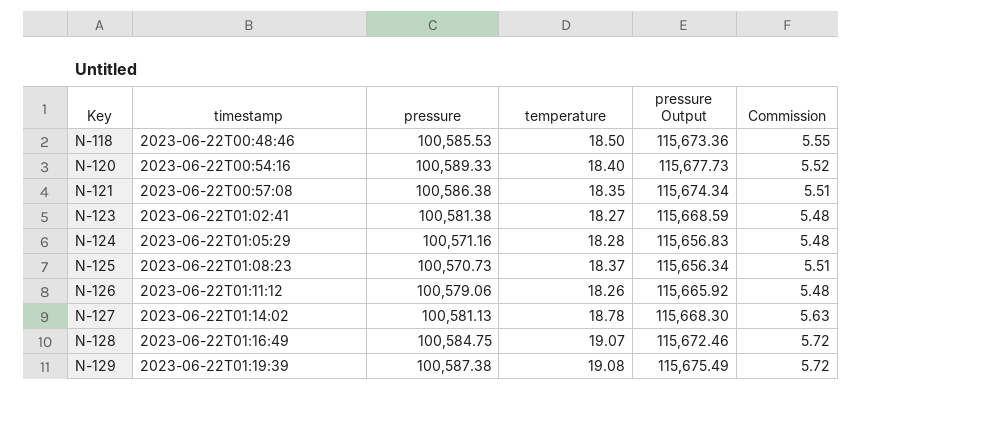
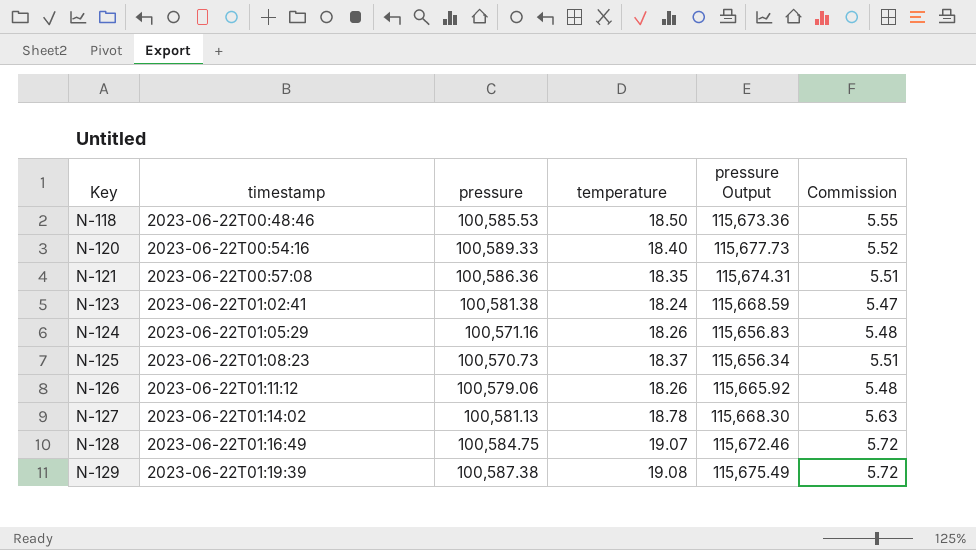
N-121 | pressure: 100,586.38 -> 100,586.36
N-121 | pressure Output: 115,674.34 -> 115,674.31
N-123 | temperature: 18.27 -> 18.24
N-123 | Commission: 5.48 -> 5.47
N-124 | temperature: 18.28 -> 18.26

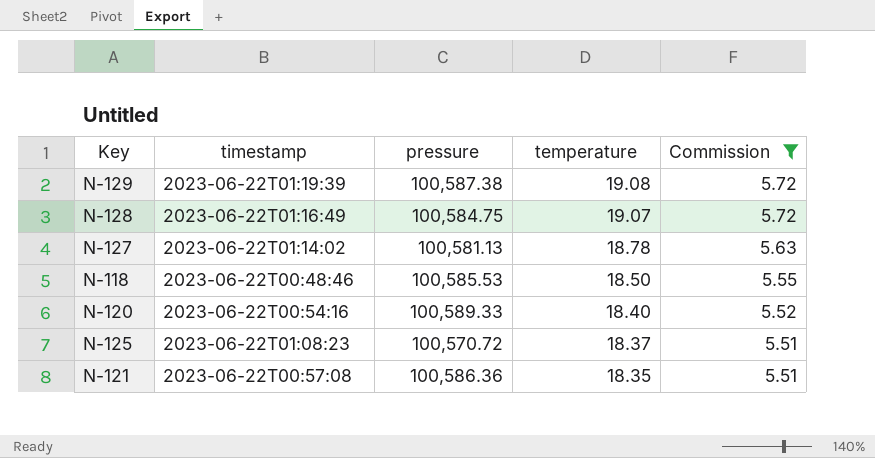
filter: none -> Commission >= 5.51
row order: Key ascending -> temperature descending
column pressure Output | formula: [pressure] * 1.15 -> none
N-125 | pressure: 100,570.73 -> 100,570.72

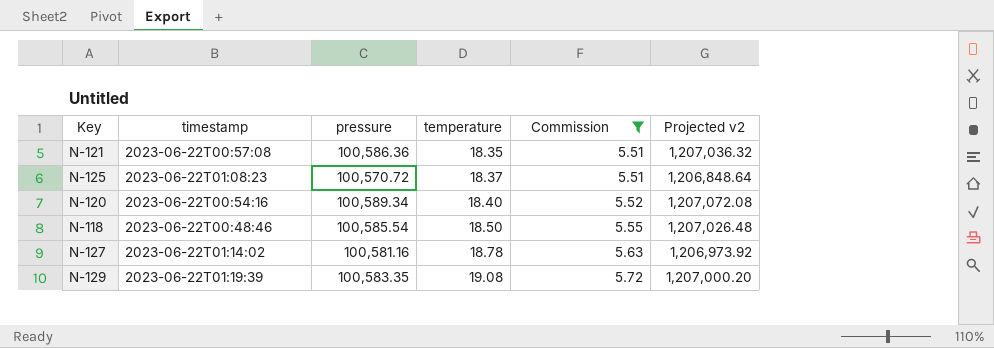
row order: temperature descending -> temperature ascending
column Projected v2 | formula: none -> [pressure] * 12
row N-128: 2023-06-22T01:16:49 | 100,584.75 | 19.07 | 5.72 -> none
N-120 | pressure: 100,589.33 -> 100,589.34
N-118 | pressure: 100,585.53 -> 100,585.54
N-127 | pressure: 100,581.13 -> 100,581.16
N-129 | pressure: 100,587.38 -> 100,583.35

